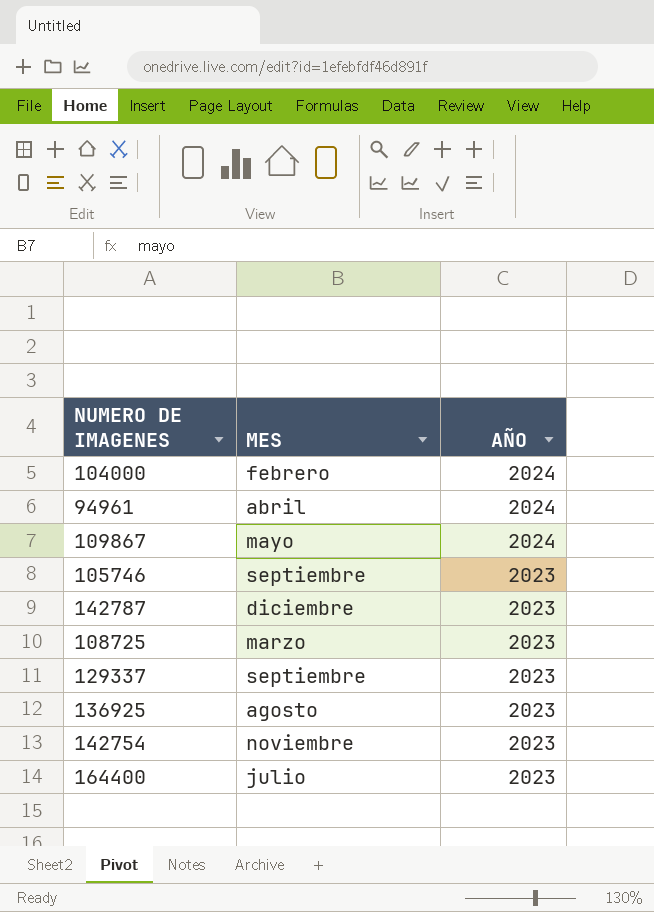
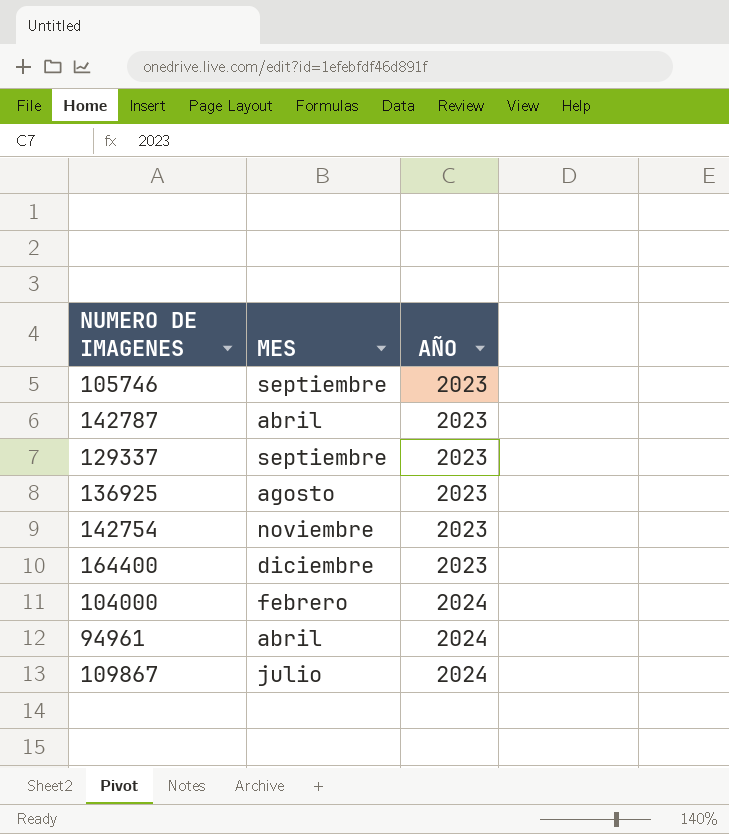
row order: AÑO descending -> AÑO ascending
row 108725: marzo | 2023 -> none
142787 | MES: diciembre -> abril
164400 | MES: julio -> diciembre
109867 | MES: mayo -> julio

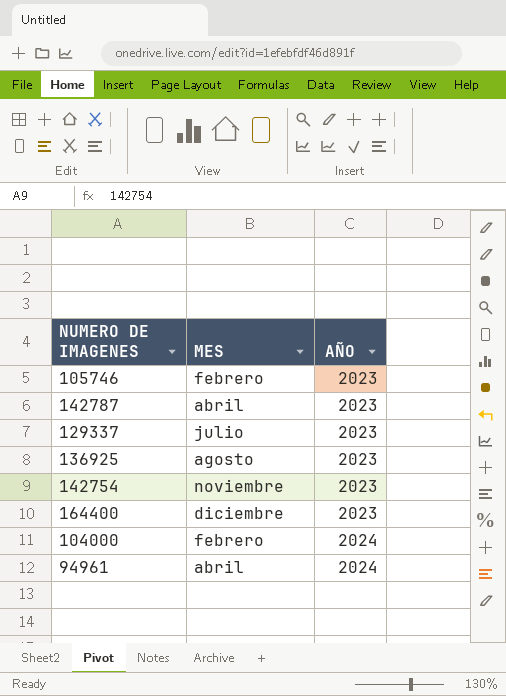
row 109867: julio | 2024 -> none
105746 | MES: septiembre -> febrero
129337 | MES: septiembre -> julio

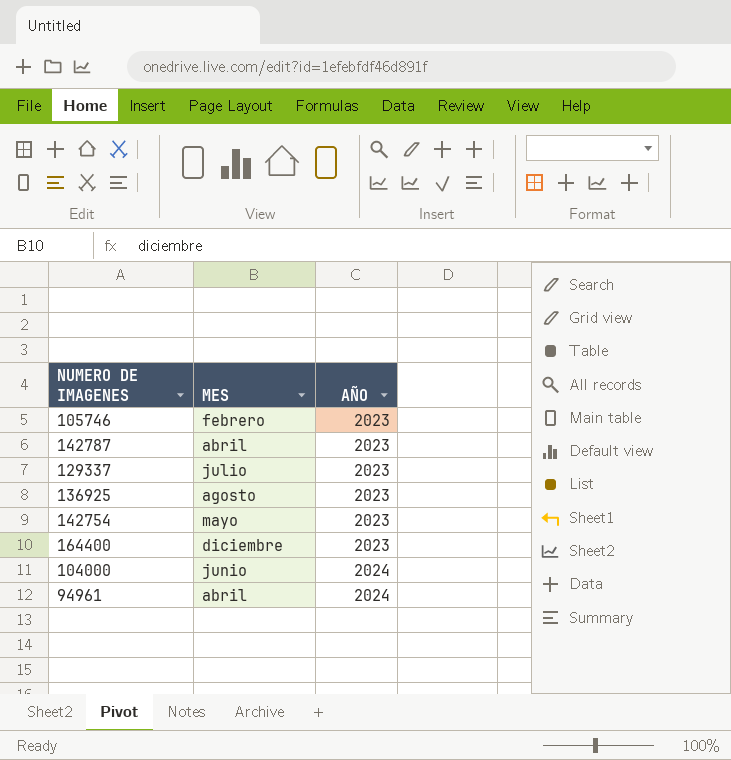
142754 | MES: noviembre -> mayo
104000 | MES: febrero -> junio

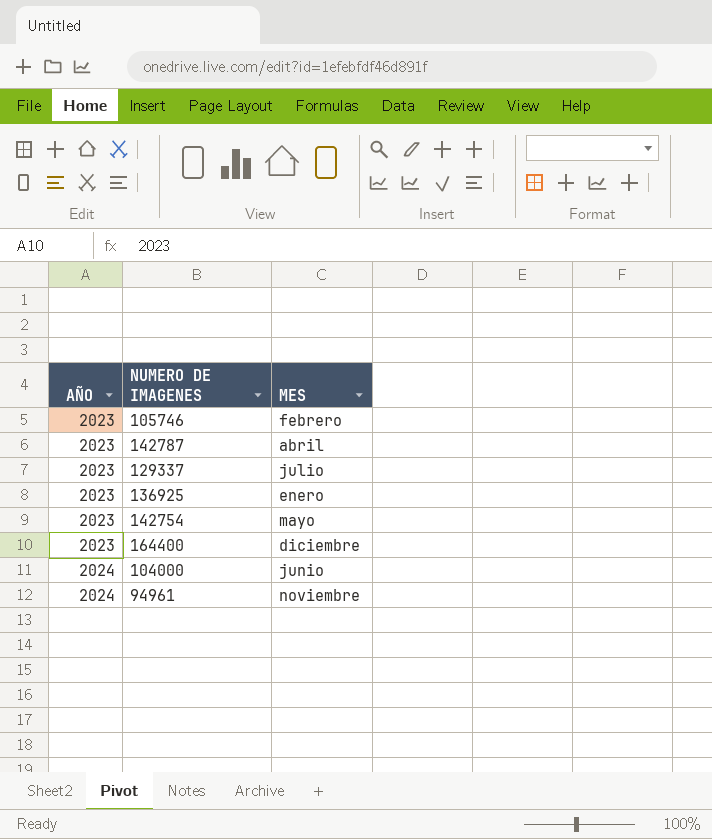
column AÑO | position: 3 -> 1
136925 | MES: agosto -> enero
94961 | MES: abril -> noviembre

